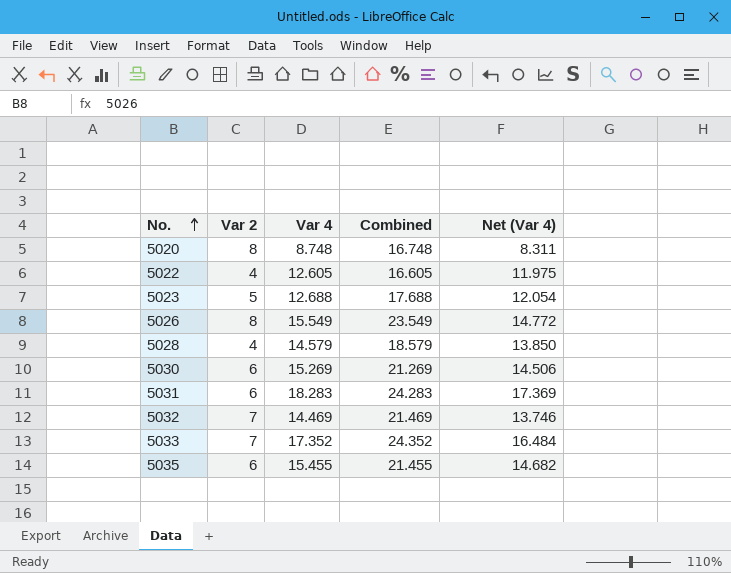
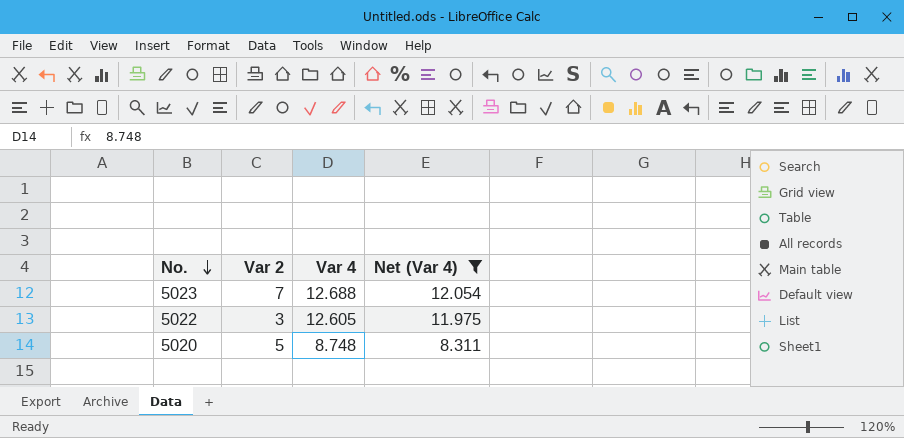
filter: none -> Net (Var 4) <= 12.054
row order: No. ascending -> No. descending
column Combined | formula: [Var 2] + [Var 4] -> none
5023 | Var 2: 5 -> 7
5022 | Var 2: 4 -> 3
5020 | Var 2: 8 -> 5

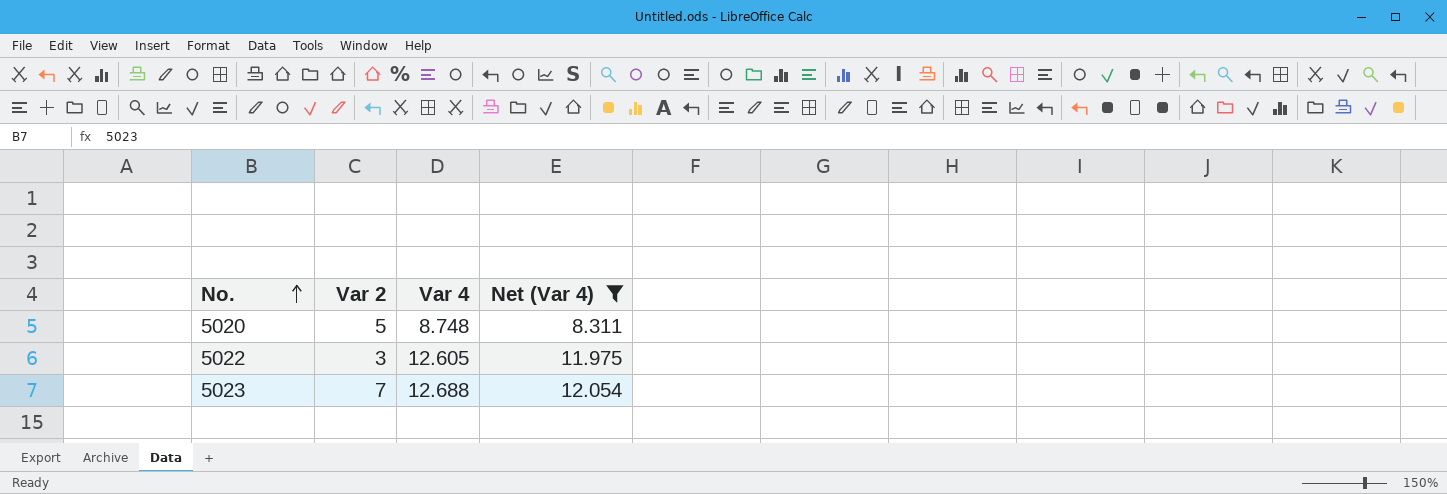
row order: No. descending -> No. ascending

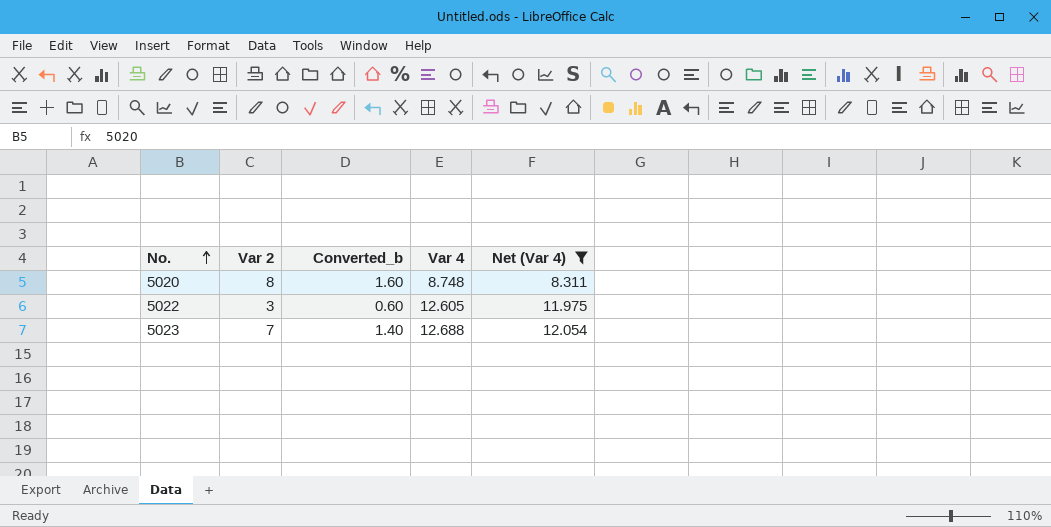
column Converted_b | formula: none -> [Var 2] * 0.2
5020 | Var 2: 5 -> 8

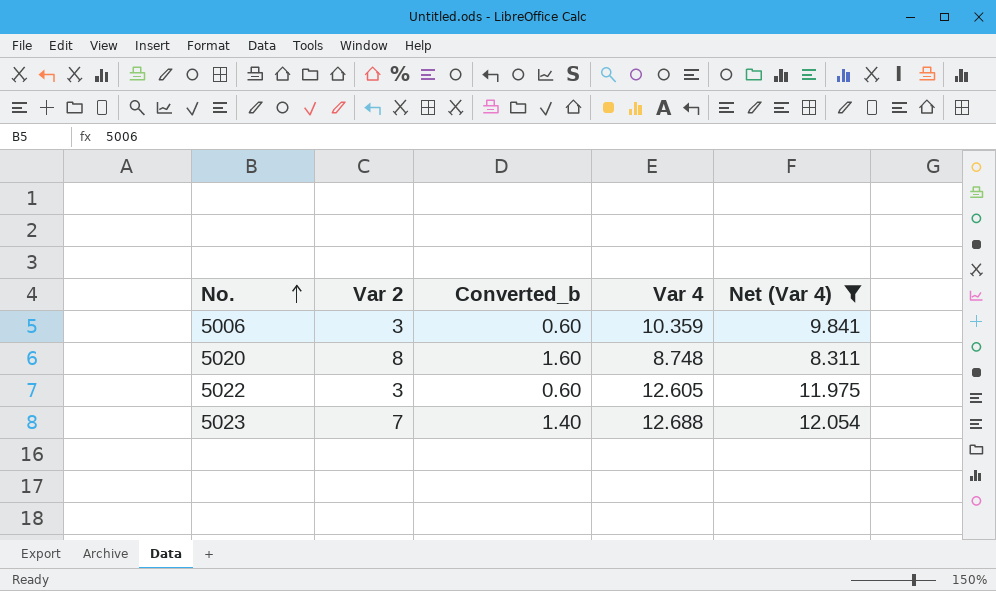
row 5006: none -> 3 | 0.60 | 10.359 | 9.841

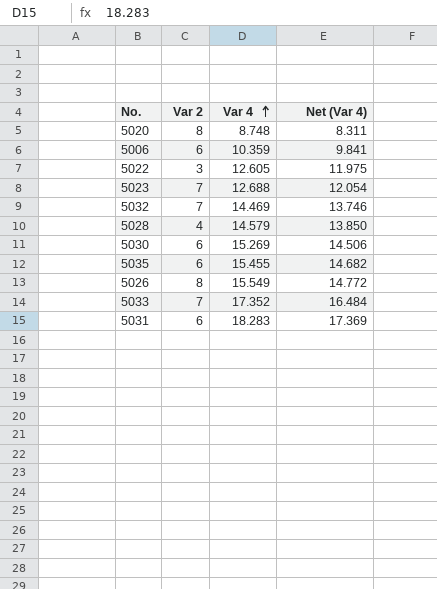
filter: Net (Var 4) <= 12.054 -> none
row order: No. ascending -> Var 4 ascending
column Converted_b | formula: [Var 2] * 0.2 -> none
5006 | Var 2: 3 -> 6

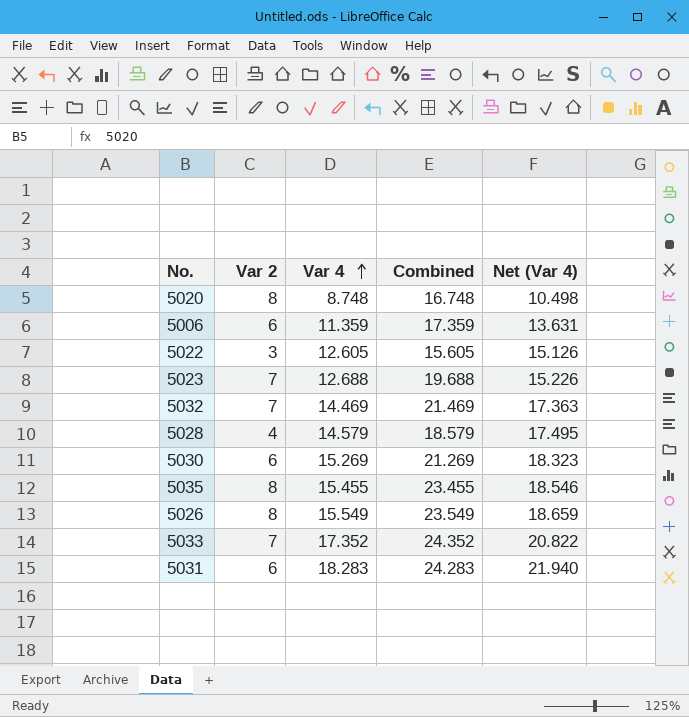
column Combined | formula: none -> [Var 2] + [Var 4]
column Net (Var 4) | formula: [Var 4] * 0.95 -> [Var 4] * 1.2
5006 | Var 4: 10.359 -> 11.359
5035 | Var 2: 6 -> 8

